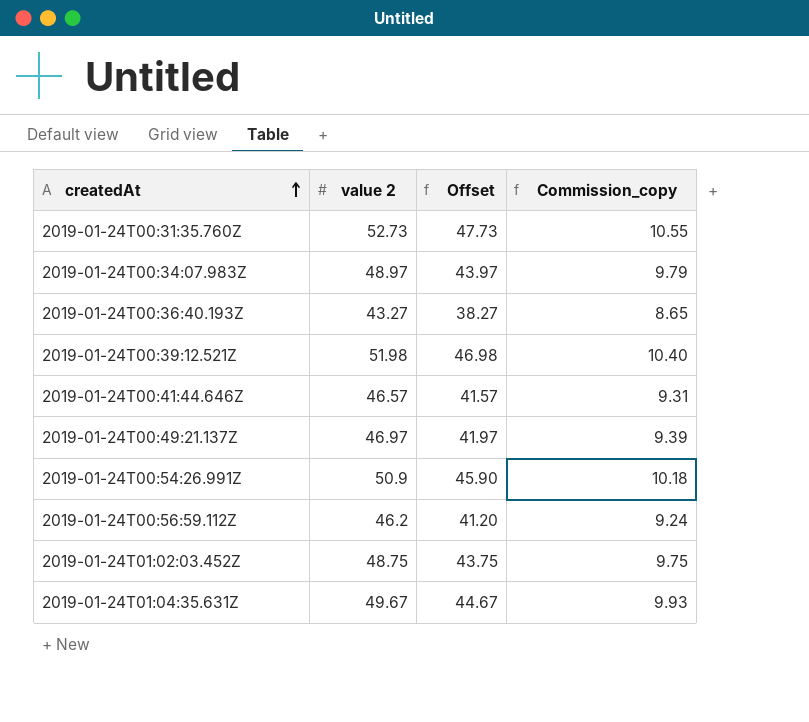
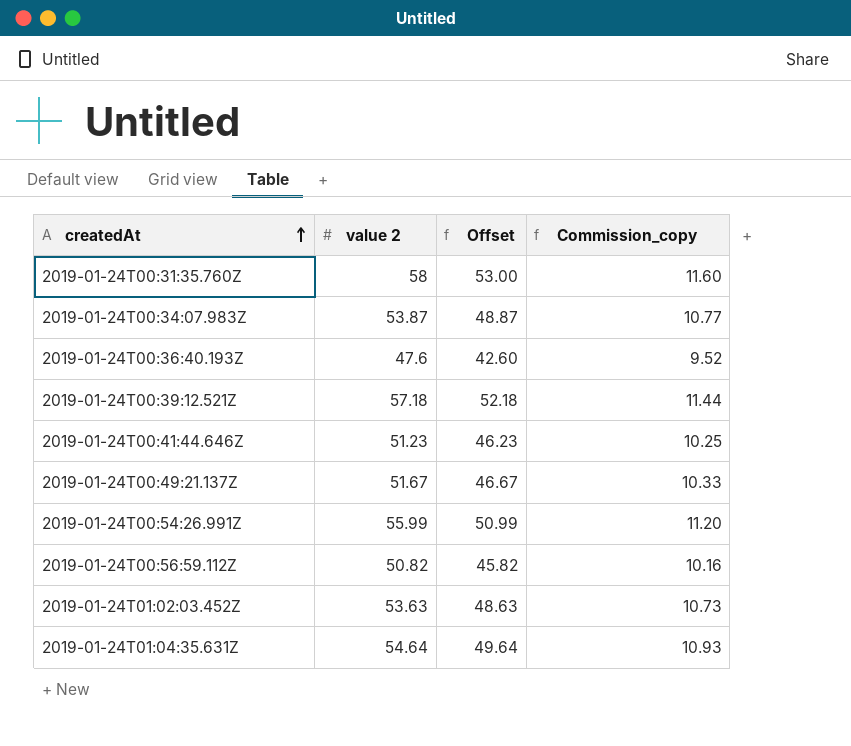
2019-01-24T00:31:35.760Z | value 2: 52.73 -> 58
2019-01-24T00:31:35.760Z | Offset: 47.73 -> 53.00
2019-01-24T00:31:35.760Z | Commission_copy: 10.55 -> 11.60
2019-01-24T00:34:07.983Z | value 2: 48.97 -> 53.87
2019-01-24T00:34:07.983Z | Offset: 43.97 -> 48.87
2019-01-24T00:34:07.983Z | Commission_copy: 9.79 -> 10.77
2019-01-24T00:36:40.193Z | value 2: 43.27 -> 47.6
2019-01-24T00:36:40.193Z | Offset: 38.27 -> 42.60
2019-01-24T00:36:40.193Z | Commission_copy: 8.65 -> 9.52
2019-01-24T00:39:12.521Z | value 2: 51.98 -> 57.18
2019-01-24T00:39:12.521Z | Offset: 46.98 -> 52.18
2019-01-24T00:39:12.521Z | Commission_copy: 10.40 -> 11.44
2019-01-24T00:41:44.646Z | value 2: 46.57 -> 51.23
2019-01-24T00:41:44.646Z | Offset: 41.57 -> 46.23
2019-01-24T00:41:44.646Z | Commission_copy: 9.31 -> 10.25
2019-01-24T00:49:21.137Z | value 2: 46.97 -> 51.67
2019-01-24T00:49:21.137Z | Offset: 41.97 -> 46.67
2019-01-24T00:49:21.137Z | Commission_copy: 9.39 -> 10.33
2019-01-24T00:54:26.991Z | value 2: 50.9 -> 55.99
2019-01-24T00:54:26.991Z | Offset: 45.90 -> 50.99
2019-01-24T00:54:26.991Z | Commission_copy: 10.18 -> 11.20
2019-01-24T00:56:59.112Z | value 2: 46.2 -> 50.82
2019-01-24T00:56:59.112Z | Offset: 41.20 -> 45.82
2019-01-24T00:56:59.112Z | Commission_copy: 9.24 -> 10.16
2019-01-24T01:02:03.452Z | value 2: 48.75 -> 53.63
2019-01-24T01:02:03.452Z | Offset: 43.75 -> 48.63
2019-01-24T01:02:03.452Z | Commission_copy: 9.75 -> 10.73
2019-01-24T01:04:35.631Z | value 2: 49.67 -> 54.64
2019-01-24T01:04:35.631Z | Offset: 44.67 -> 49.64
2019-01-24T01:04:35.631Z | Commission_copy: 9.93 -> 10.93

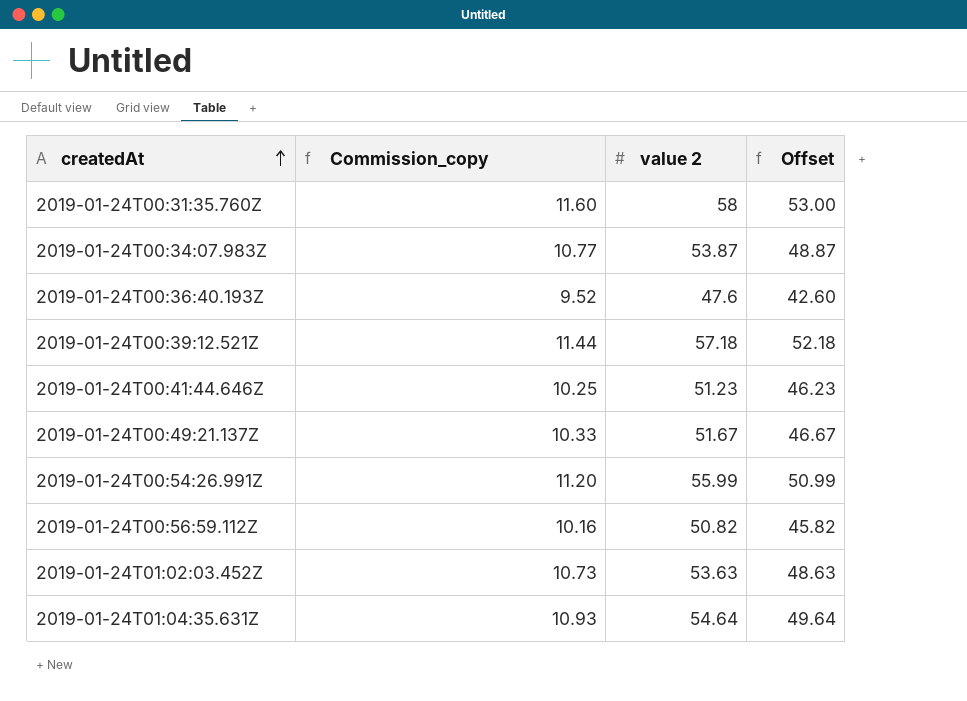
column Commission_copy | position: 4 -> 2

